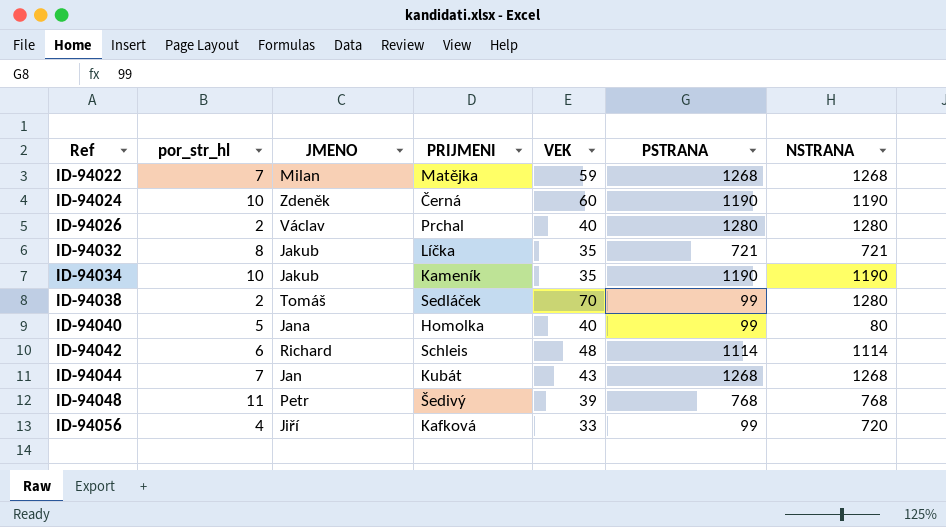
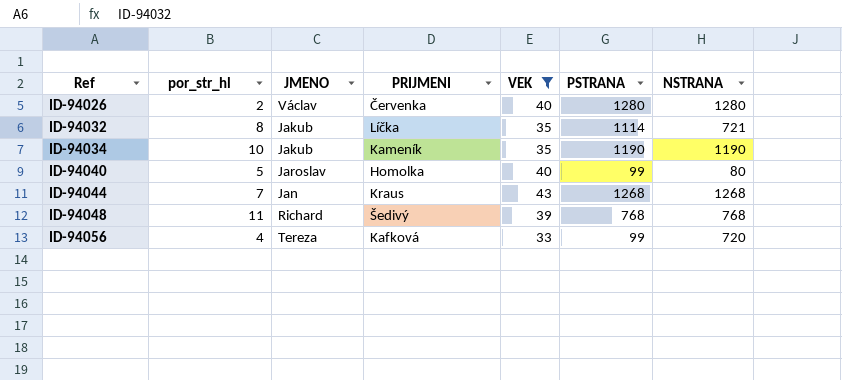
filter: none -> VEK <= 43
ID-94026 | PRIJMENI: Prchal -> Červenka
ID-94032 | PSTRANA: 721 -> 1114
ID-94040 | JMENO: Jana -> Jaroslav
ID-94044 | PRIJMENI: Kubát -> Kraus
ID-94048 | JMENO: Petr -> Richard
ID-94056 | JMENO: Jiří -> Tereza

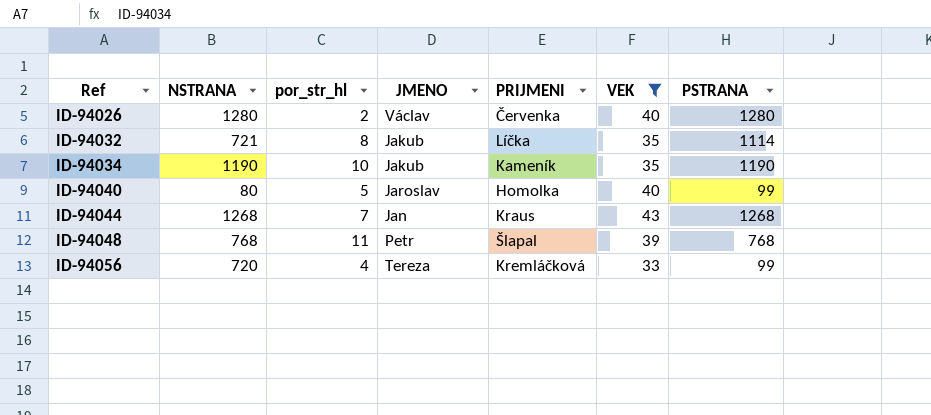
column NSTRANA | position: 7 -> 2
ID-94048 | JMENO: Richard -> Petr
ID-94048 | PRIJMENI: Šedivý -> Šlapal
ID-94056 | PRIJMENI: Kafková -> Kremláčková

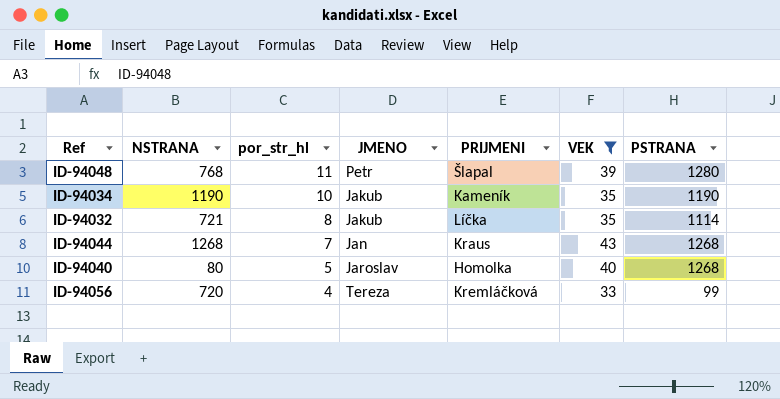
row order: Ref ascending -> por_str_hl descending
row ID-94026: 1280 | 2 | Václav | Červenka | 40 | 1280 -> none
ID-94048 | PSTRANA: 768 -> 1280
ID-94040 | PSTRANA: 99 -> 1268

